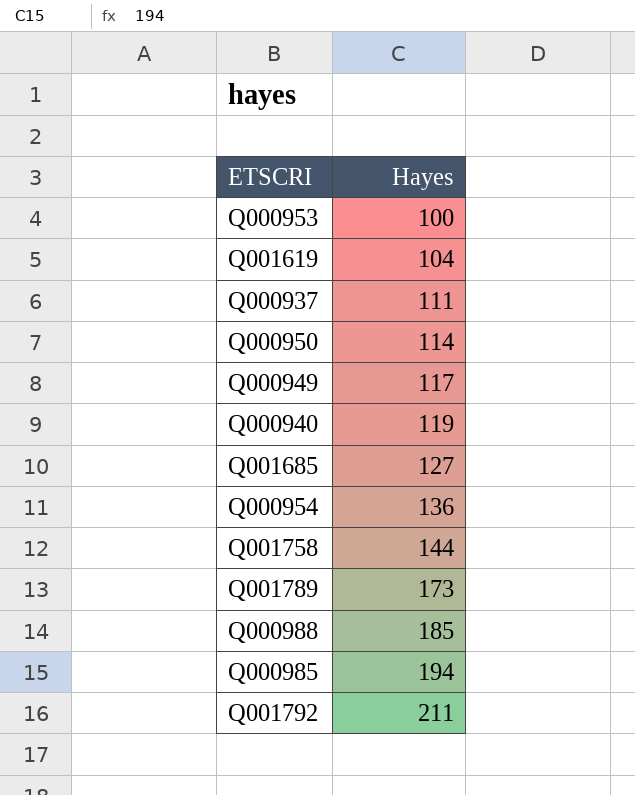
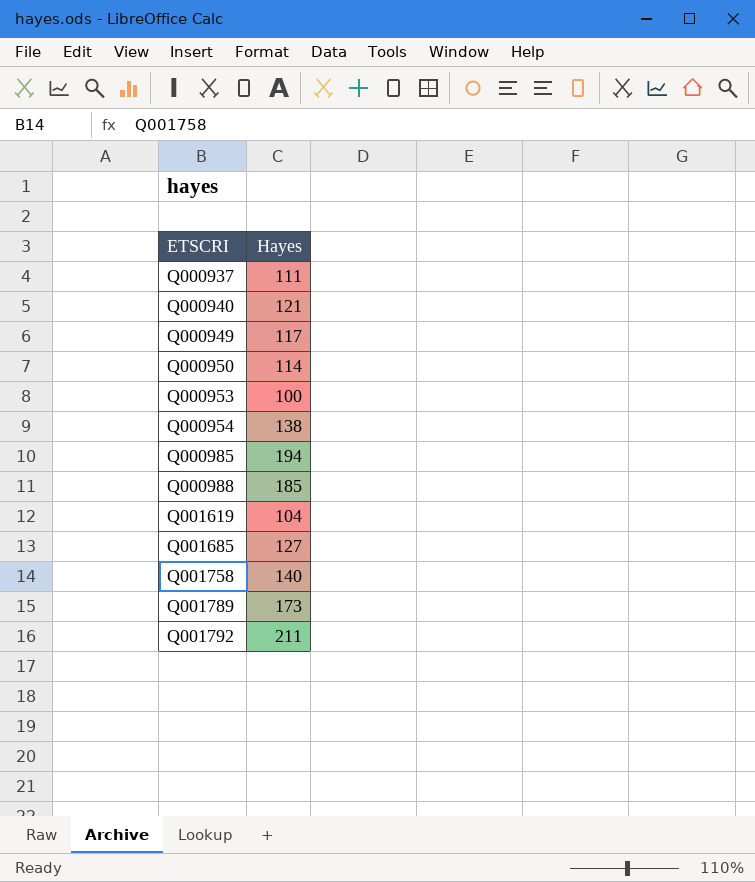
row order: Hayes ascending -> ETSCRI ascending
Q000940 | Hayes: 119 -> 121
Q000954 | Hayes: 136 -> 138
Q001758 | Hayes: 144 -> 140

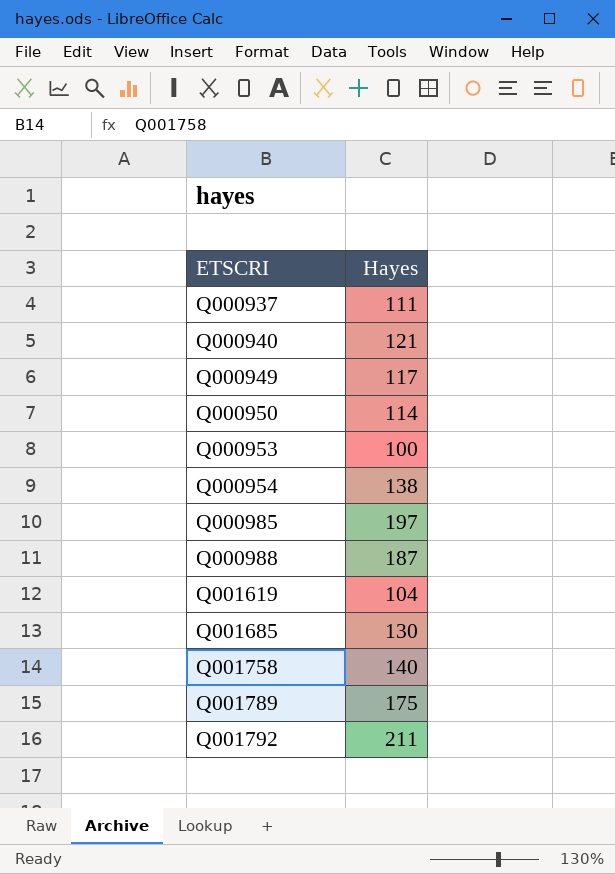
Q000985 | Hayes: 194 -> 197
Q000988 | Hayes: 185 -> 187
Q001685 | Hayes: 127 -> 130
Q001789 | Hayes: 173 -> 175

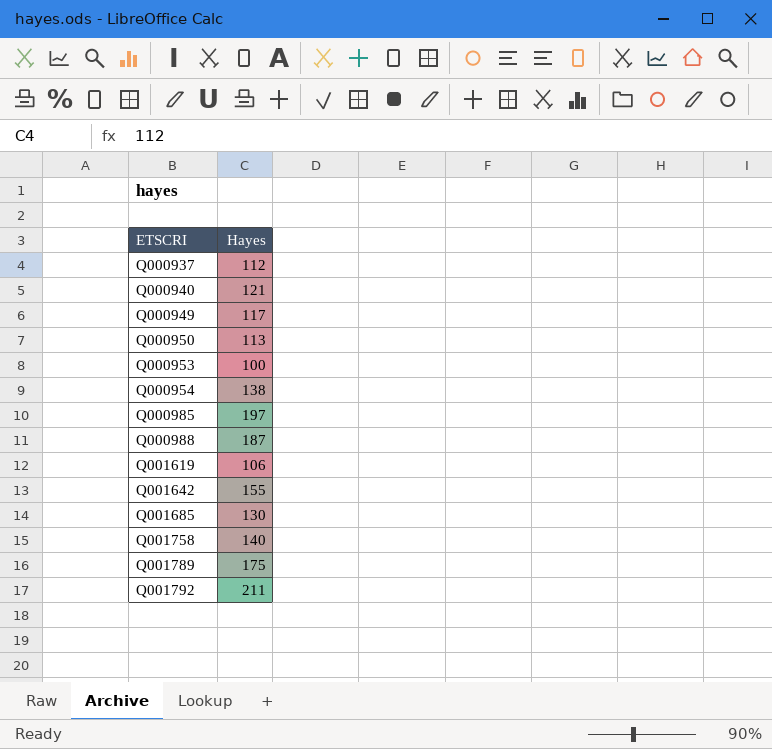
Q000937 | Hayes: 111 -> 112
Q000950 | Hayes: 114 -> 113
Q001619 | Hayes: 104 -> 106
row Q001642: none -> 155

